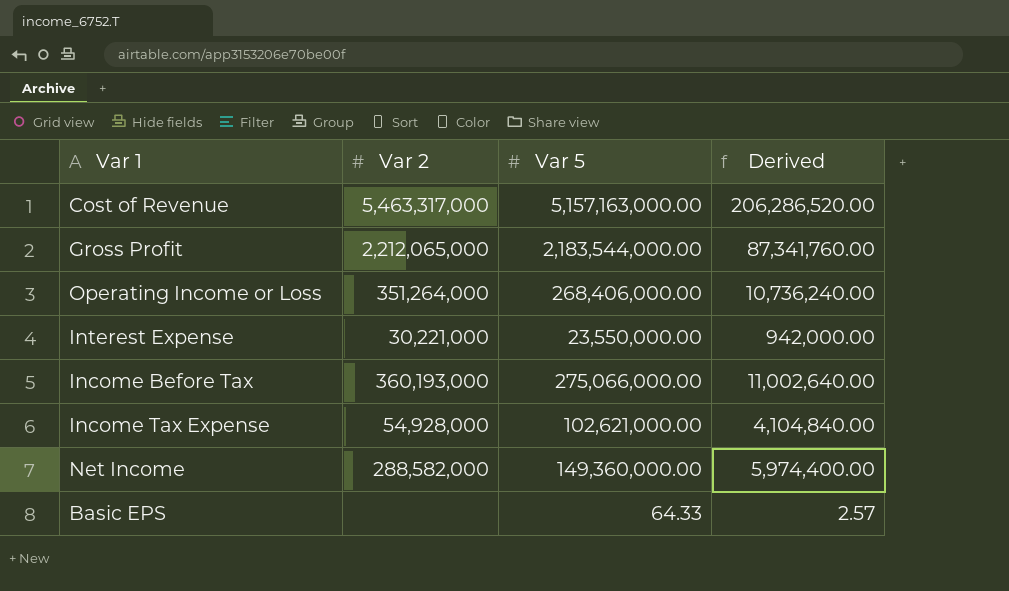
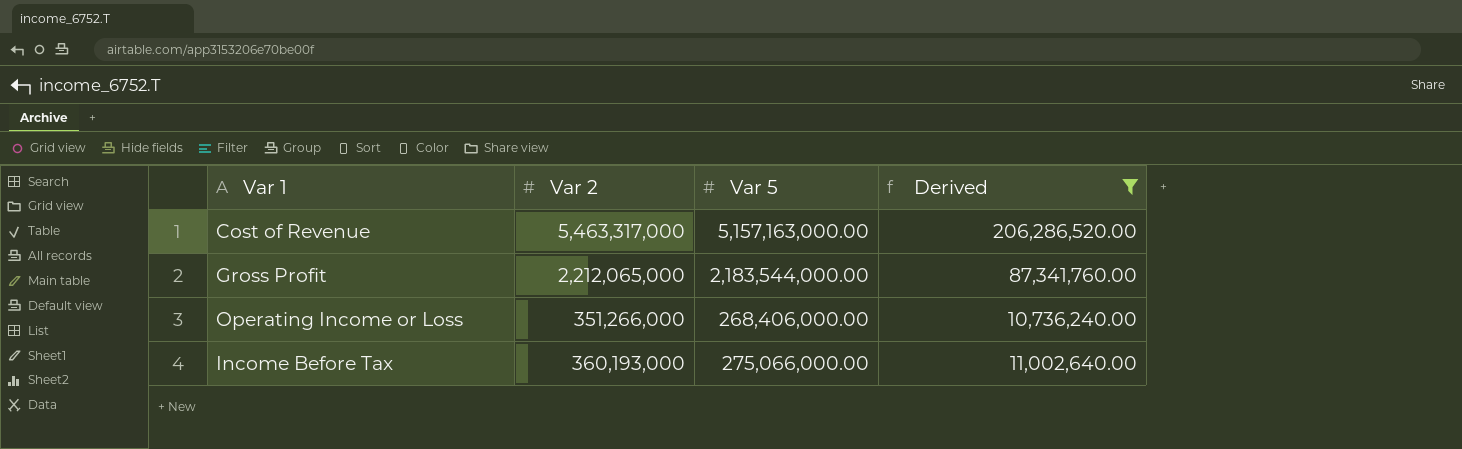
filter: none -> Derived >= 10,736,240.00
Operating Income or Loss | Var 2: 351,264,000 -> 351,266,000

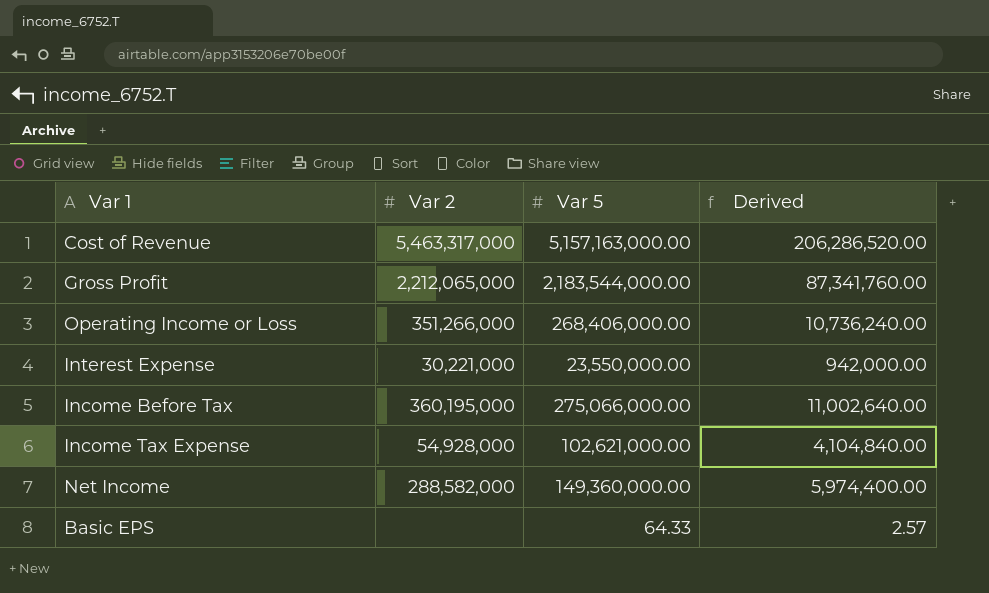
filter: Derived >= 10,736,240.00 -> none
Income Before Tax | Var 2: 360,193,000 -> 360,195,000

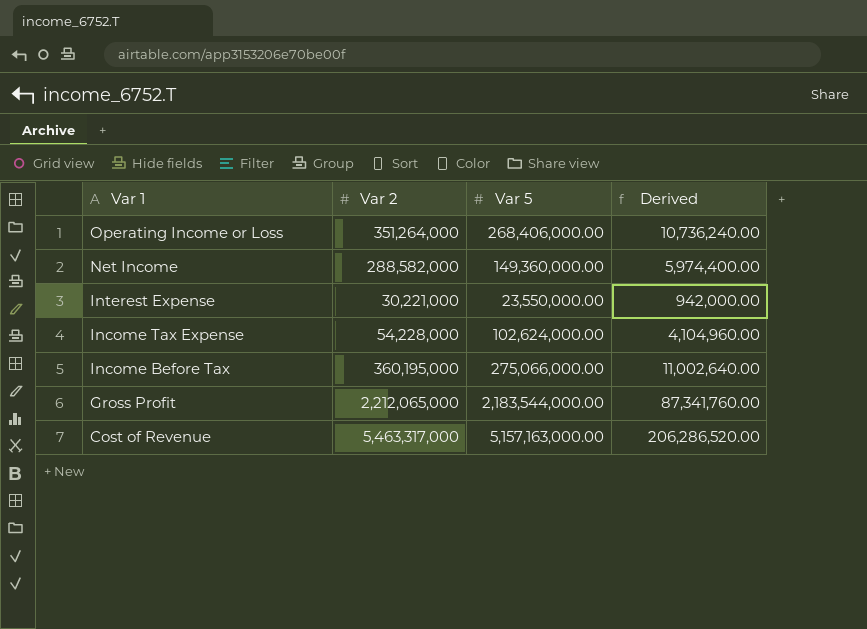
row order: none -> Var 1 descending
row Basic EPS: none | 64.33 | 2.57 -> none
Operating Income or Loss | Var 2: 351,266,000 -> 351,264,000
Income Tax Expense | Var 2: 54,928,000 -> 54,228,000
Income Tax Expense | Var 5: 102,621,000.00 -> 102,624,000.00
Income Tax Expense | Derived: 4,104,840.00 -> 4,104,960.00

